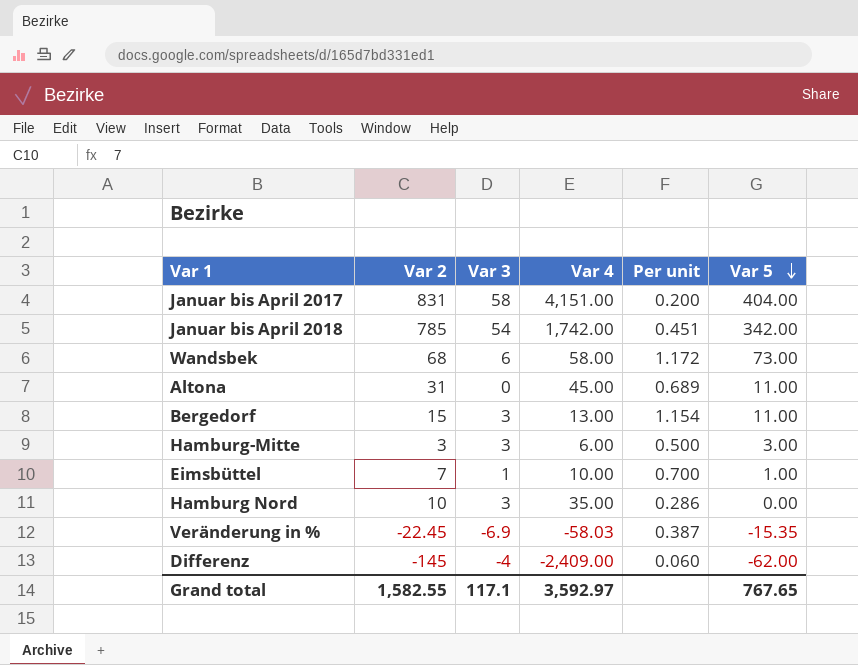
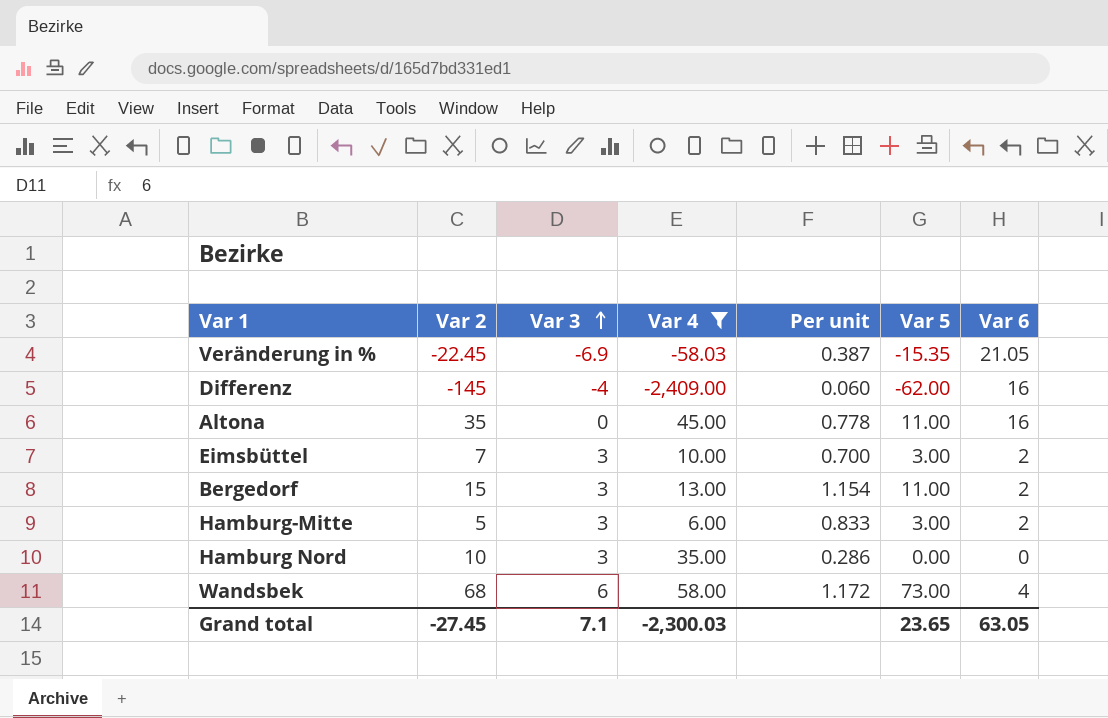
filter: none -> Var 4 <= 58.00
row order: Var 5 descending -> Var 3 ascending
column Var 6 | position: none -> 7
Altona | Var 2: 31 -> 35
Altona | Per unit: 0.689 -> 0.778
Eimsbüttel | Var 3: 1 -> 3
Eimsbüttel | Var 5: 1.00 -> 3.00
Hamburg-Mitte | Var 2: 3 -> 5
Hamburg-Mitte | Per unit: 0.500 -> 0.833
Grand total | Var 2: 1,582.55 -> -27.45
Grand total | Var 3: 117.1 -> 7.1
Grand total | Var 4: 3,592.97 -> -2,300.03
Grand total | Var 5: 767.65 -> 23.65

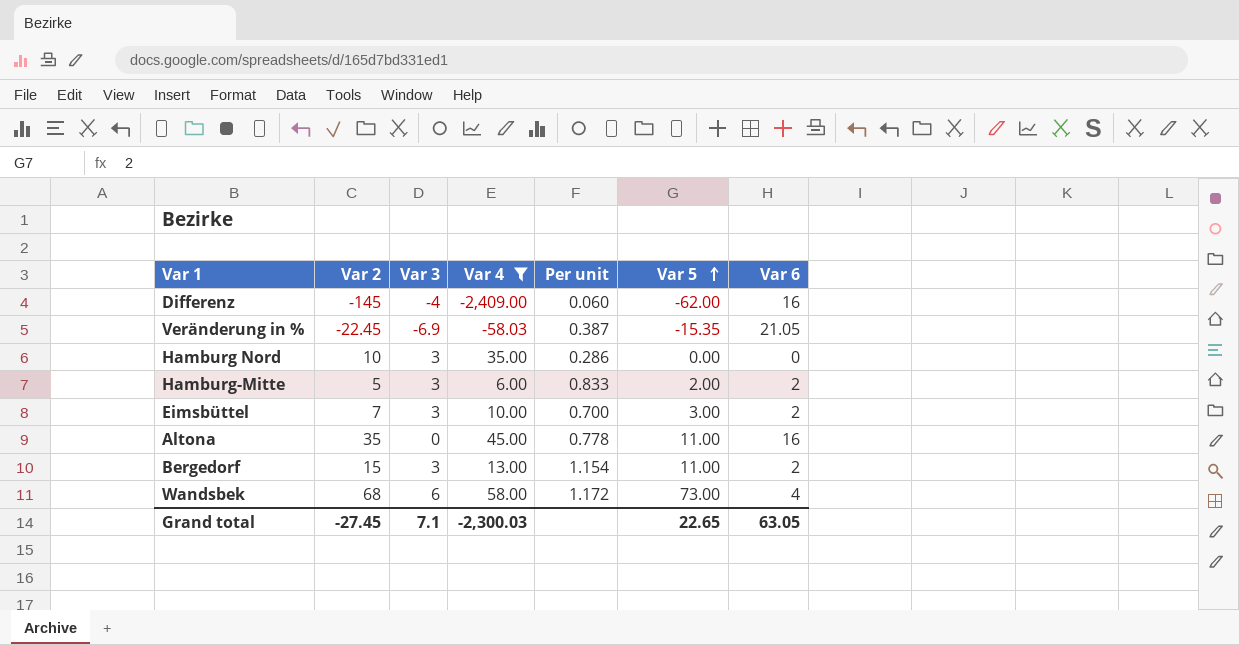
row order: Var 3 ascending -> Var 5 ascending
Hamburg-Mitte | Var 5: 3.00 -> 2.00
Grand total | Var 5: 23.65 -> 22.65

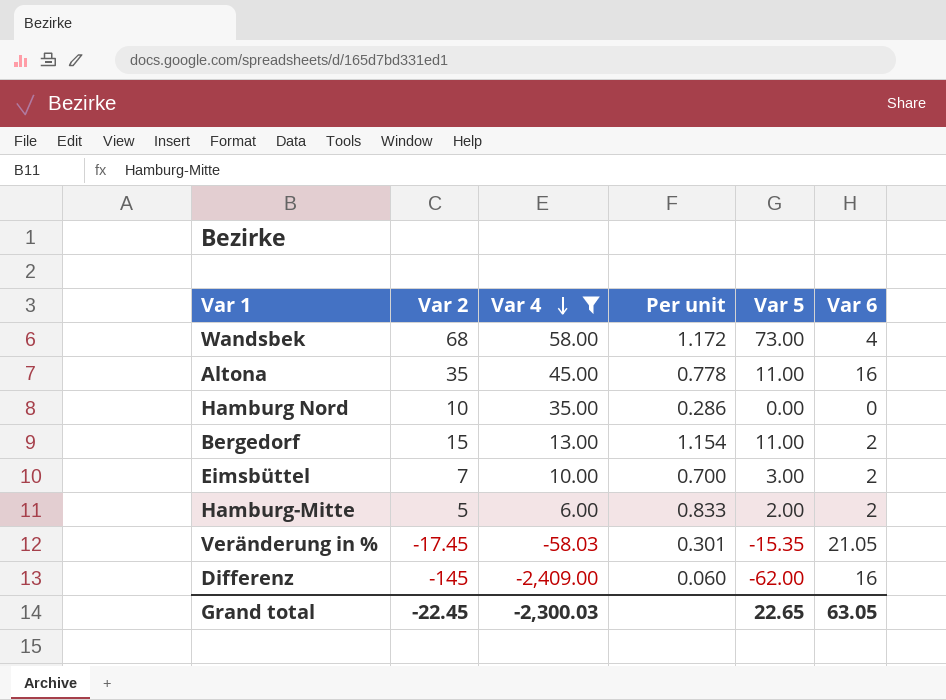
row order: Var 5 ascending -> Var 4 descending
column Var 3 | position: 3 -> none
Veränderung in % | Var 2: -22.45 -> -17.45
Veränderung in % | Per unit: 0.387 -> 0.301
Grand total | Var 2: -27.45 -> -22.45

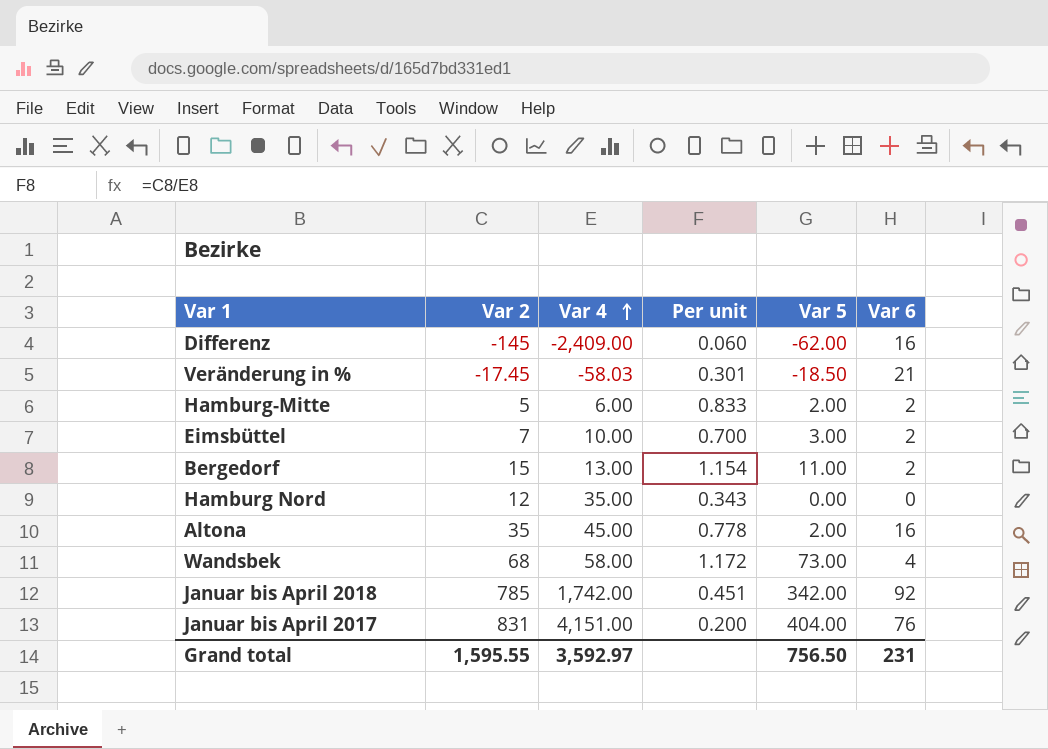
filter: Var 4 <= 58.00 -> none
row order: Var 4 descending -> Var 4 ascending
Veränderung in % | Var 5: -15.35 -> -18.50
Veränderung in % | Var 6: 21.05 -> 21
Hamburg Nord | Var 2: 10 -> 12
Hamburg Nord | Per unit: 0.286 -> 0.343
Altona | Var 5: 11.00 -> 2.00
Grand total | Var 2: -22.45 -> 1,595.55
Grand total | Var 4: -2,300.03 -> 3,592.97
Grand total | Var 5: 22.65 -> 756.50
Grand total | Var 6: 63.05 -> 231

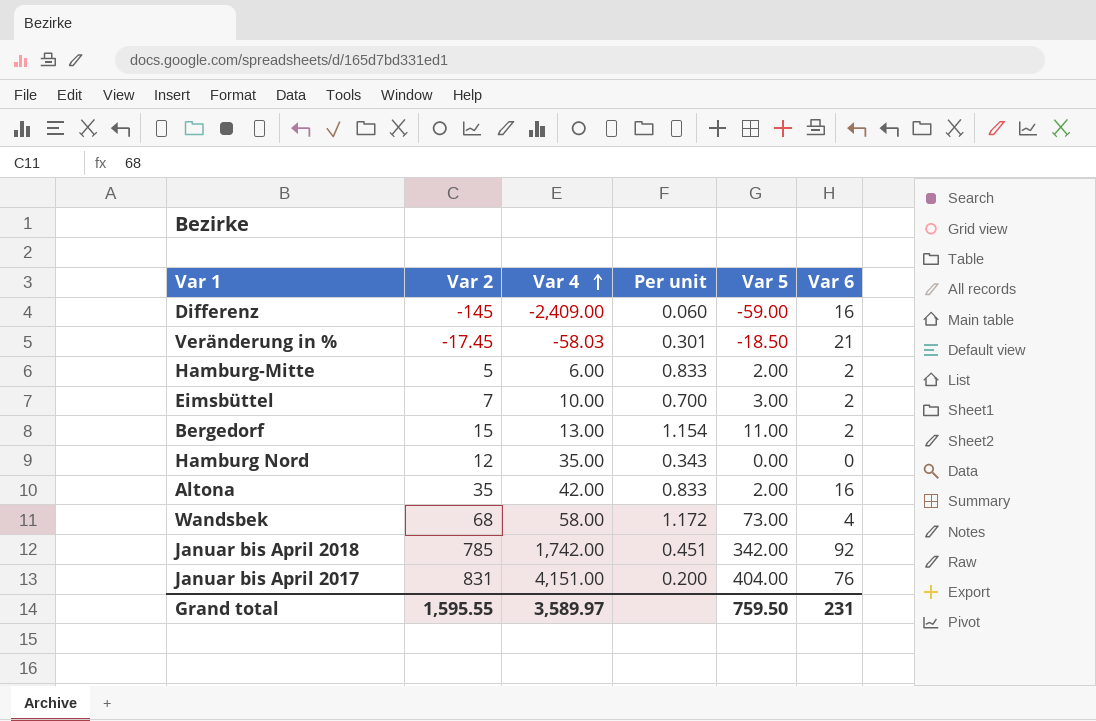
Differenz | Var 5: -62.00 -> -59.00
Altona | Var 4: 45.00 -> 42.00
Altona | Per unit: 0.778 -> 0.833
Grand total | Var 4: 3,592.97 -> 3,589.97
Grand total | Var 5: 756.50 -> 759.50

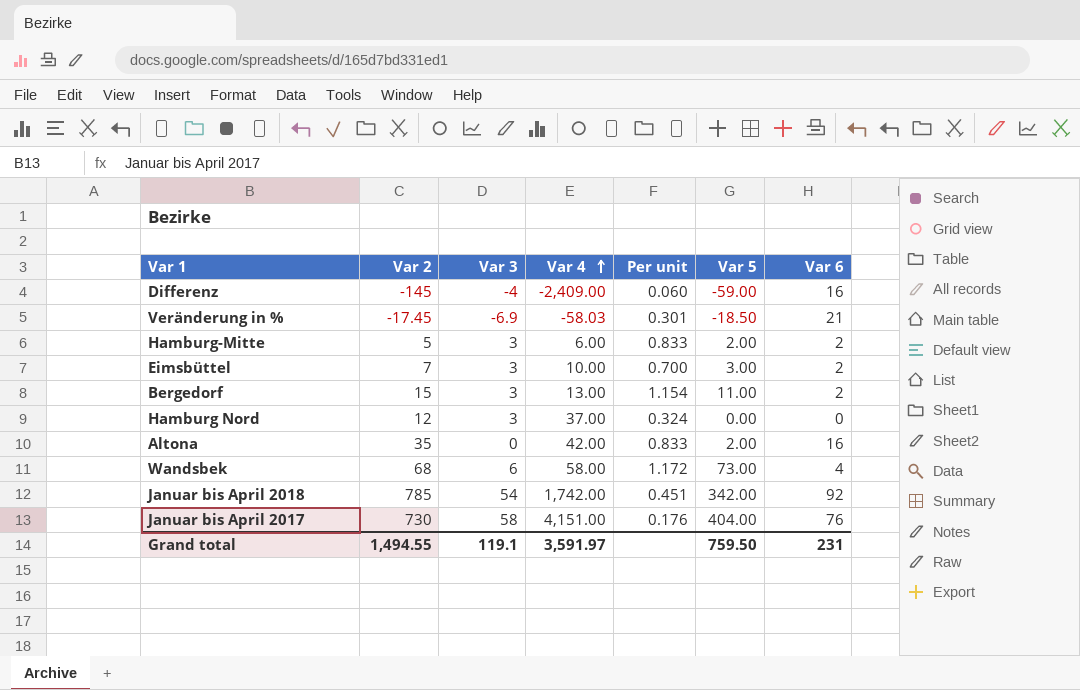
column Var 3 | position: none -> 3
Hamburg Nord | Var 4: 35.00 -> 37.00
Hamburg Nord | Per unit: 0.343 -> 0.324
Januar bis April 2017 | Var 2: 831 -> 730
Januar bis April 2017 | Per unit: 0.200 -> 0.176
Grand total | Var 2: 1,595.55 -> 1,494.55
Grand total | Var 4: 3,589.97 -> 3,591.97

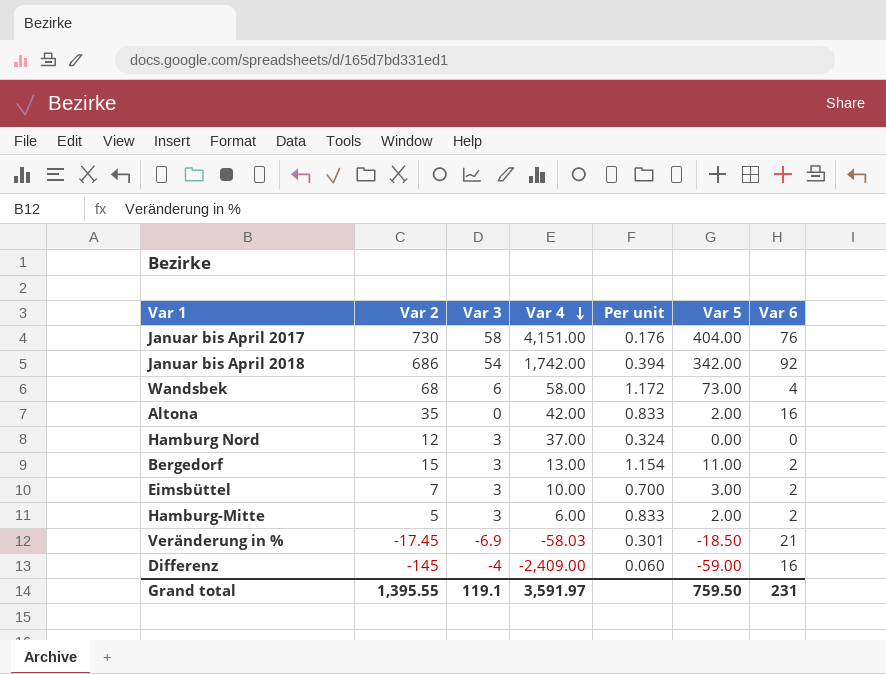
row order: Var 4 ascending -> Var 4 descending
Januar bis April 2018 | Var 2: 785 -> 686
Januar bis April 2018 | Per unit: 0.451 -> 0.394
Grand total | Var 2: 1,494.55 -> 1,395.55

